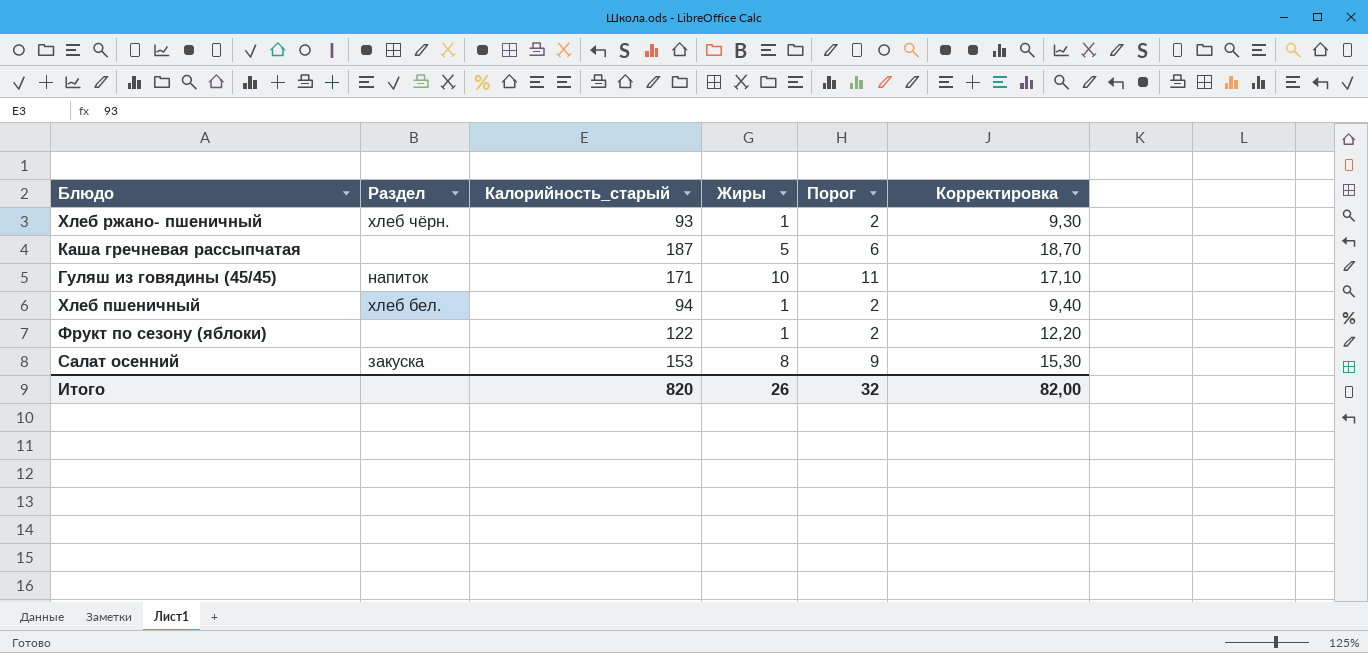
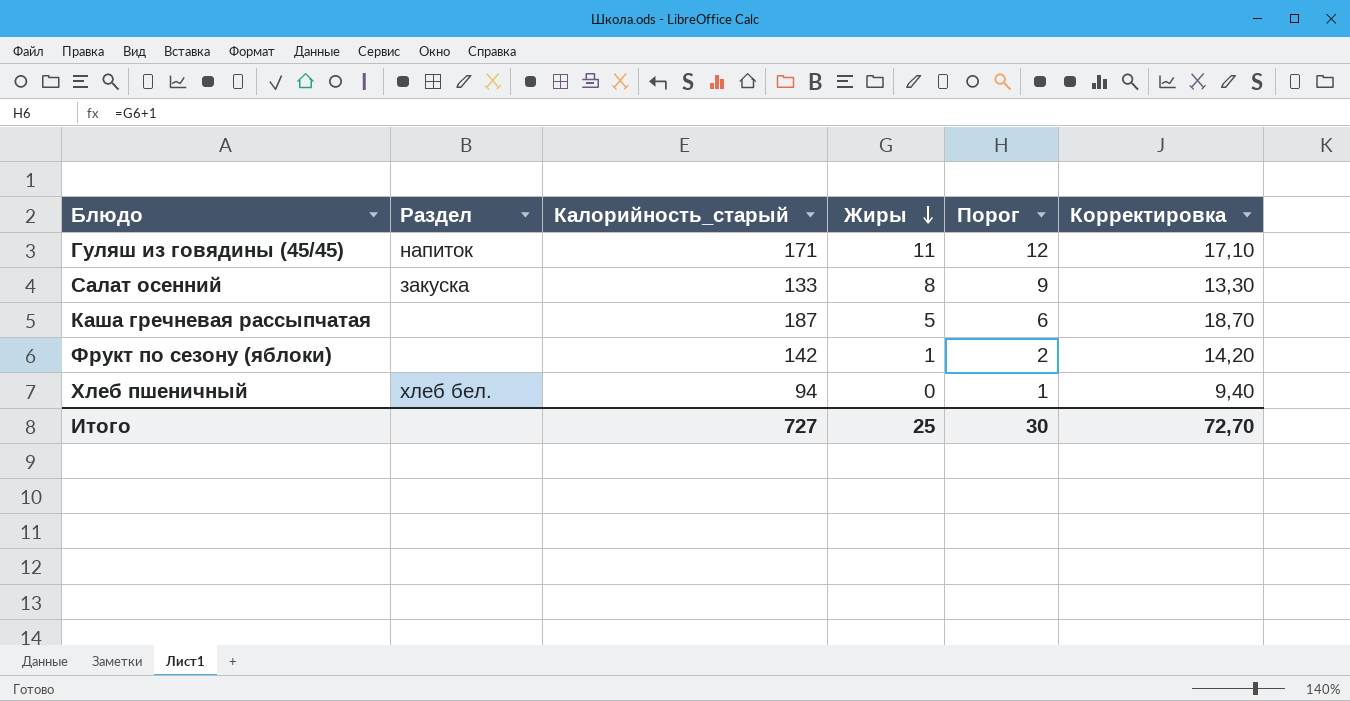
row order: none -> Жиры descending
row Хлеб ржано- пшеничный: хлеб чёрн. | 93 | 1 | 2 | 9,30 -> none
Гуляш из говядины (45/45) | Жиры: 10 -> 11
Гуляш из говядины (45/45) | Порог: 11 -> 12
Салат осенний | Калорийность_старый: 153 -> 133
Салат осенний | Корректировка: 15,30 -> 13,30
Фрукт по сезону (яблоки) | Калорийность_старый: 122 -> 142
Фрукт по сезону (яблоки) | Корректировка: 12,20 -> 14,20
Хлеб пшеничный | Жиры: 1 -> 0
Хлеб пшеничный | Порог: 2 -> 1
Итого | Калорийность_старый: 820 -> 727
Итого | Жиры: 26 -> 25
Итого | Порог: 32 -> 30
Итого | Корректировка: 82,00 -> 72,70

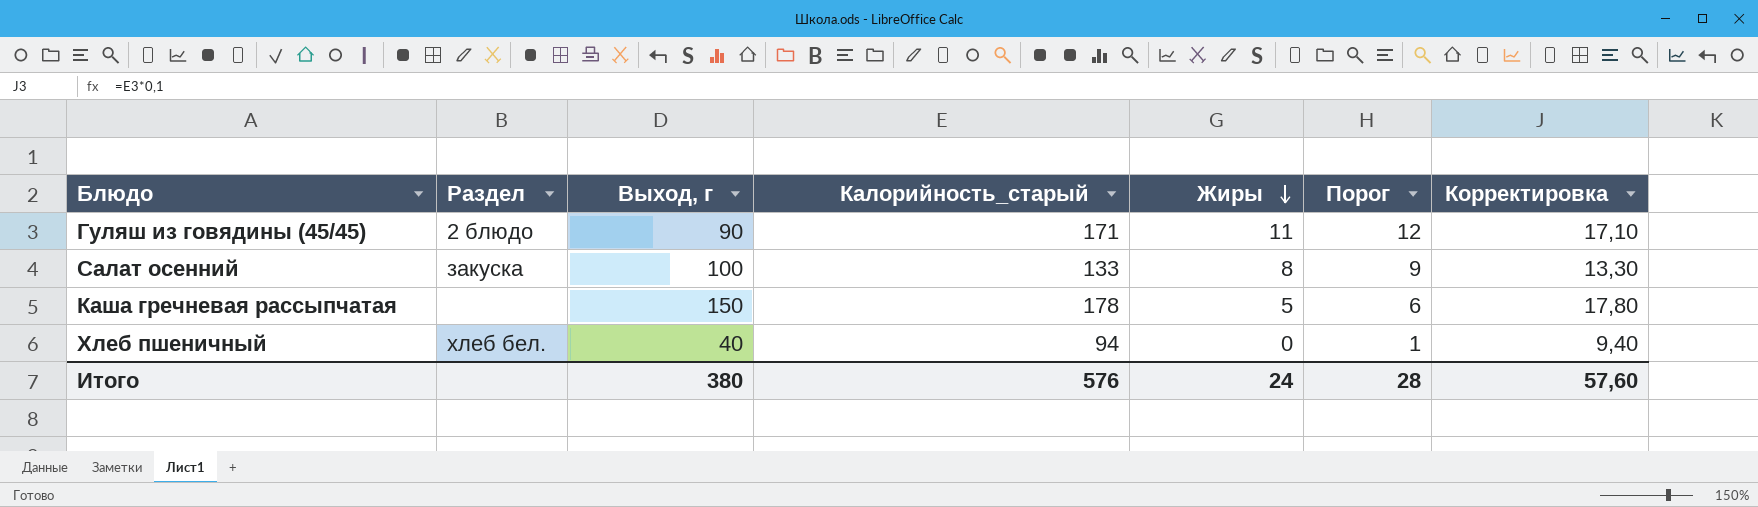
column Выход, г | position: none -> 3
row Фрукт по сезону (яблоки): none | 142 | 1 | 2 | 14,20 -> none
Гуляш из говядины (45/45) | Раздел: напиток -> 2 блюдо
Каша гречневая рассыпчатая | Калорийность_старый: 187 -> 178
Каша гречневая рассыпчатая | Корректировка: 18,70 -> 17,80
Итого | Калорийность_старый: 727 -> 576
Итого | Жиры: 25 -> 24
Итого | Порог: 30 -> 28
Итого | Корректировка: 72,70 -> 57,60

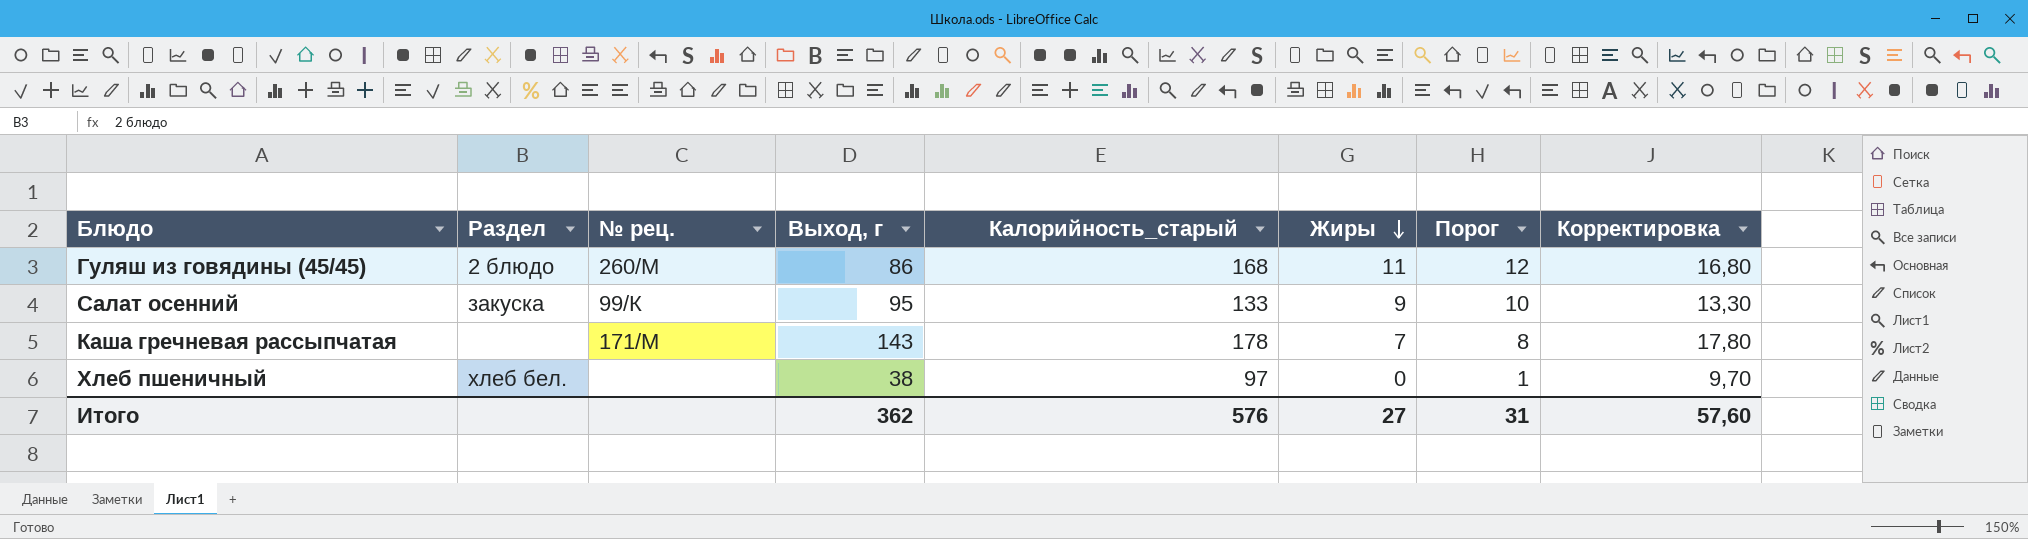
column № рец. | position: none -> 3
Гуляш из говядины (45/45) | Выход, г: 90 -> 86
Гуляш из говядины (45/45) | Калорийность_старый: 171 -> 168
Гуляш из говядины (45/45) | Корректировка: 17,10 -> 16,80
Салат осенний | Выход, г: 100 -> 95
Салат осенний | Жиры: 8 -> 9
Салат осенний | Порог: 9 -> 10
Каша гречневая рассыпчатая | Выход, г: 150 -> 143
Каша гречневая рассыпчатая | Жиры: 5 -> 7
Каша гречневая рассыпчатая | Порог: 6 -> 8
Хлеб пшеничный | Выход, г: 40 -> 38
Хлеб пшеничный | Калорийность_старый: 94 -> 97
Хлеб пшеничный | Корректировка: 9,40 -> 9,70
Итого | Выход, г: 380 -> 362
Итого | Жиры: 24 -> 27
Итого | Порог: 28 -> 31

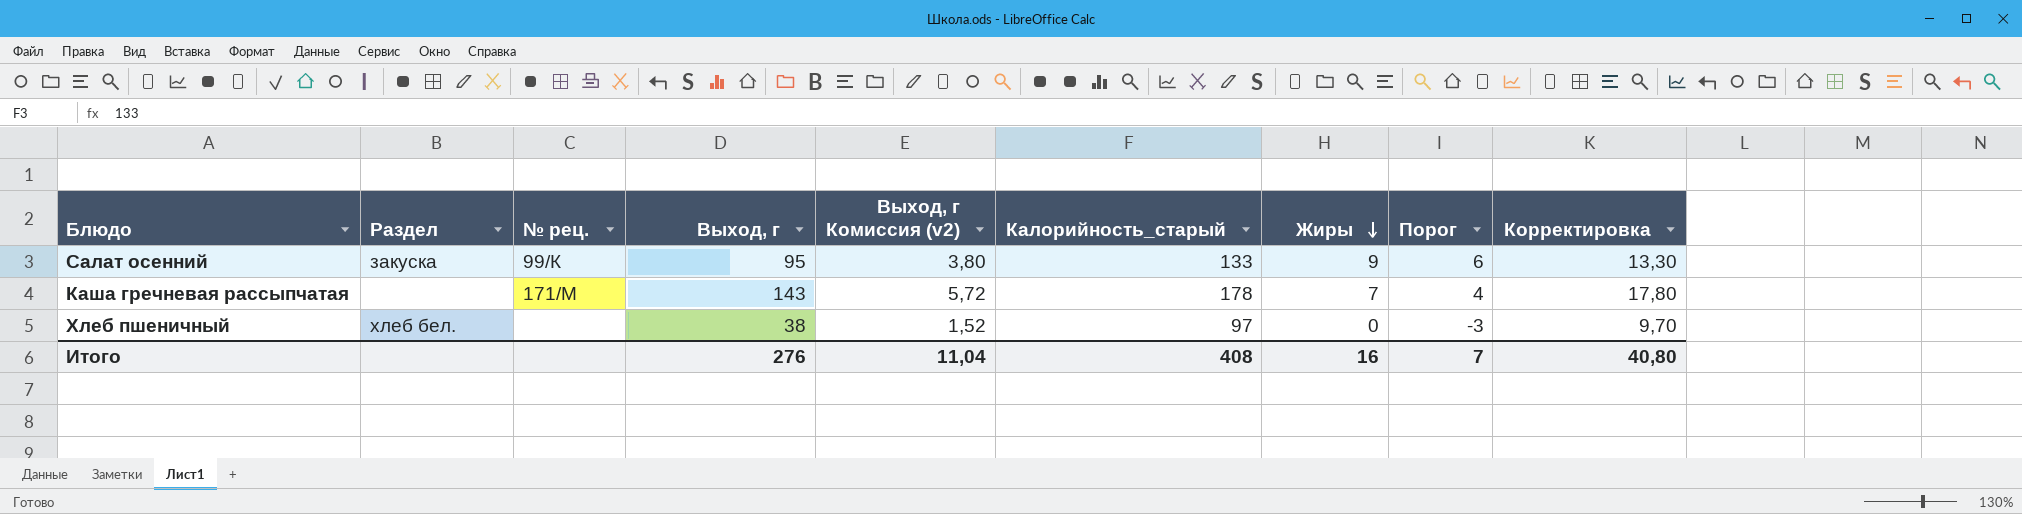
column Выход, г Комиссия (v2) | formula: none -> [Выход, г] * 0,04
column Порог | formula: [Жиры] + 1 -> [Жиры] - 3
row Гуляш из говядины (45/45): 2 блюдо | 260/М | 86 | 168 | 11 | 12 | 16,80 -> none
Итого | Выход, г: 362 -> 276
Итого | Калорийность_старый: 576 -> 408
Итого | Жиры: 27 -> 16
Итого | Порог: 31 -> 7
Итого | Корректировка: 57,60 -> 40,80

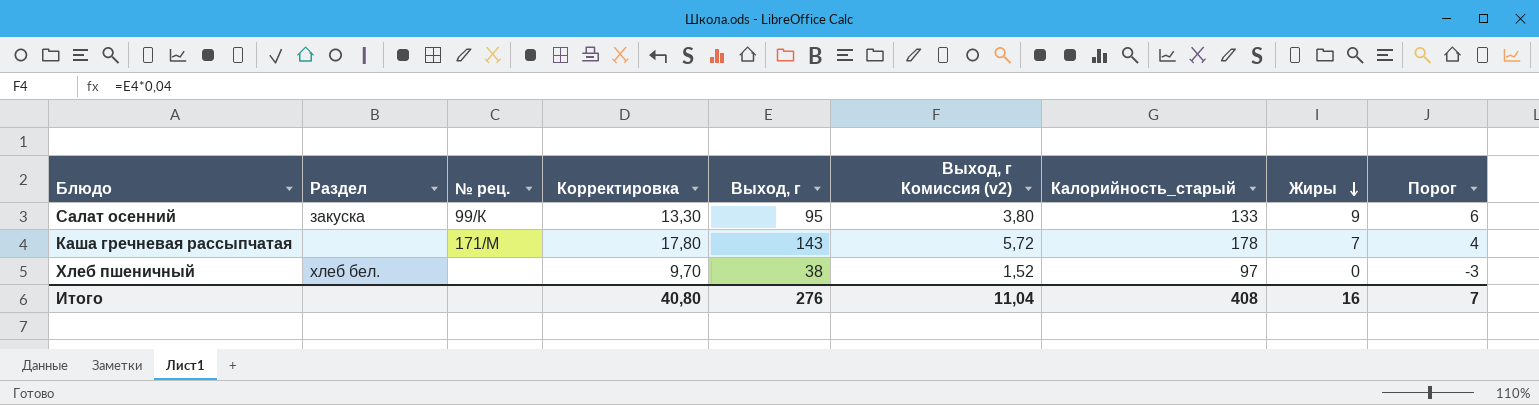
column Корректировка | position: 9 -> 4

